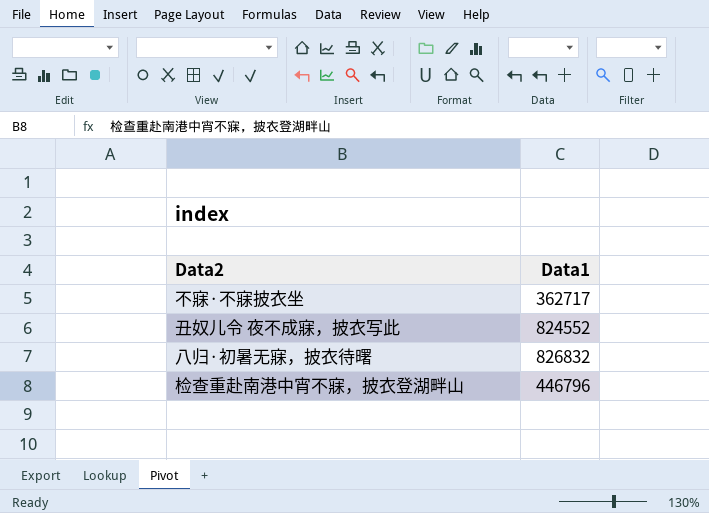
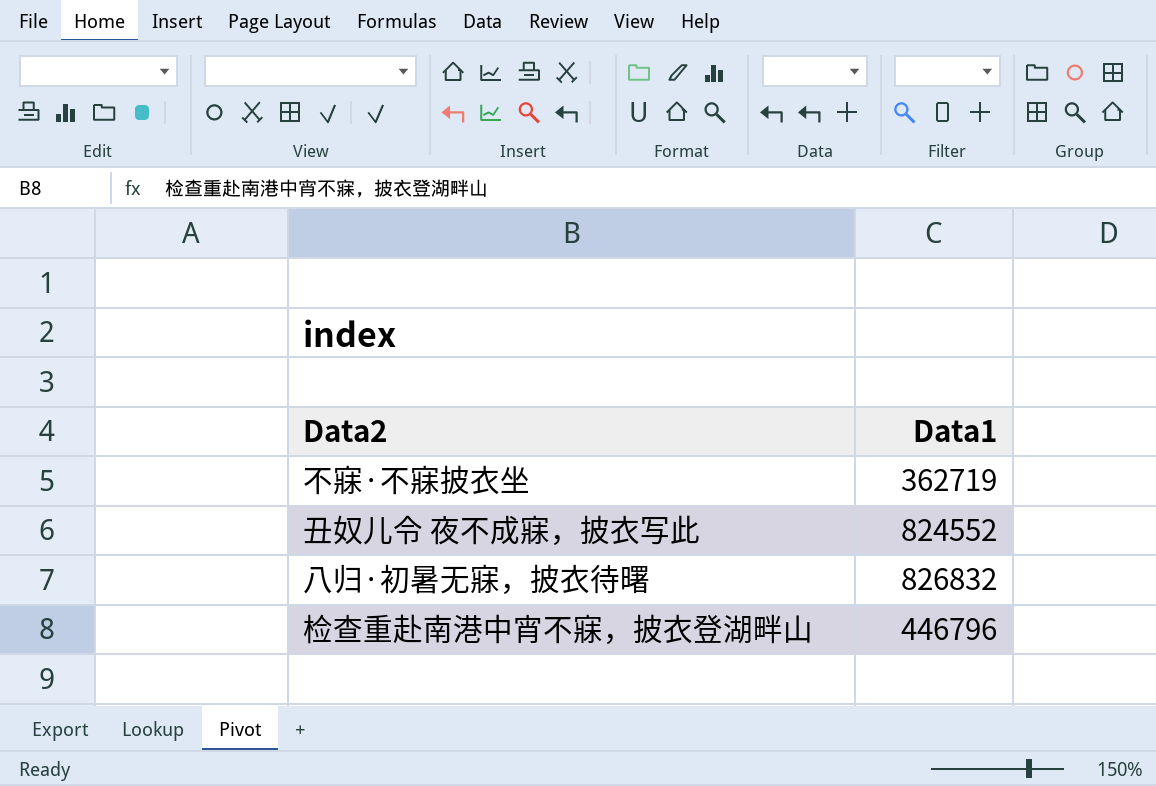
不寐·不寐披衣坐 | Data1: 362717 -> 362719

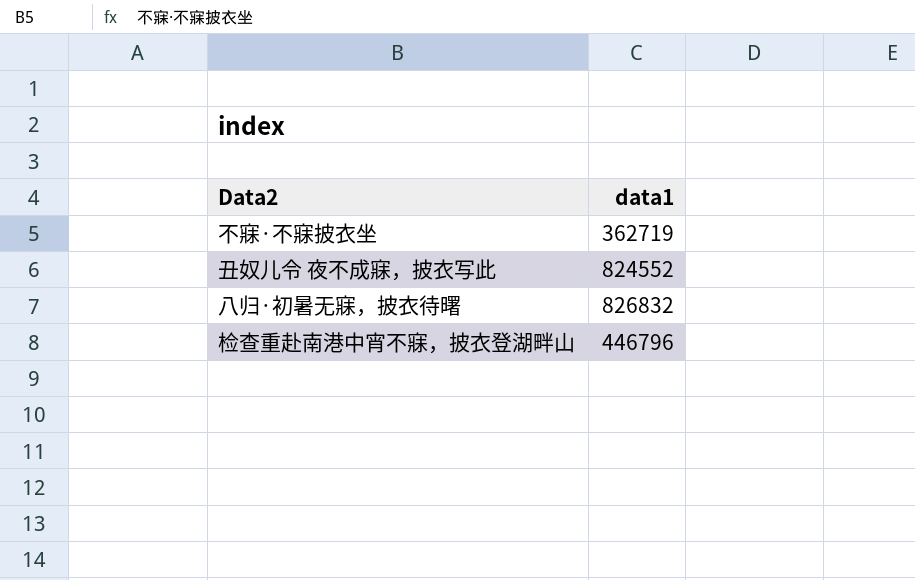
column name: Data1 -> data1

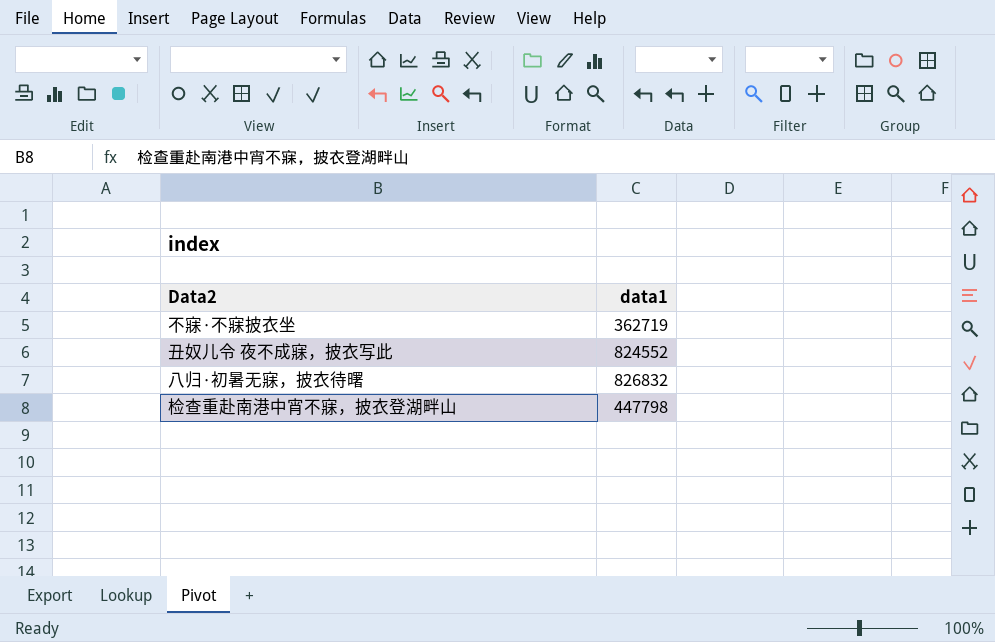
检查重赴南港中宵不寐，披衣登湖畔山 | data1: 446796 -> 447798

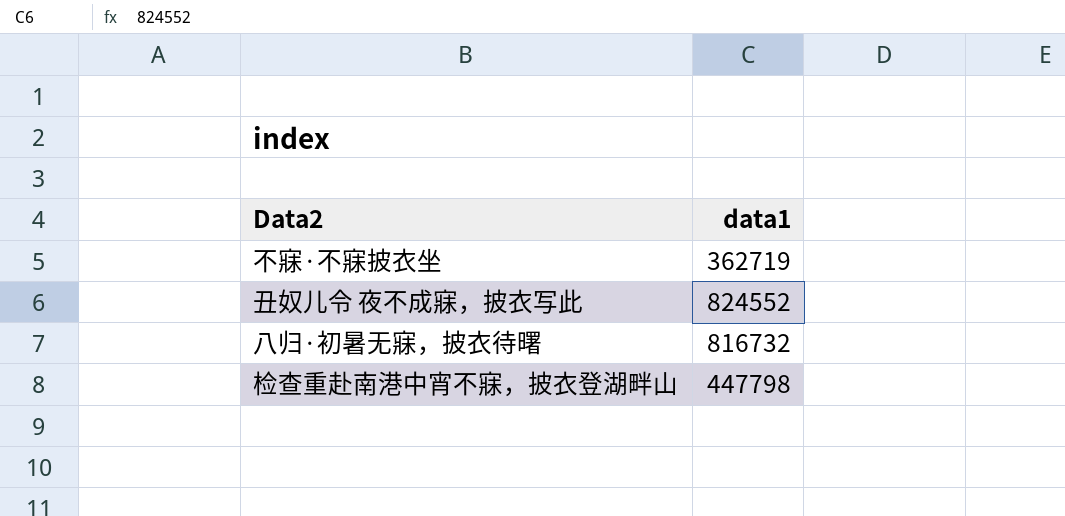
八归·初暑无寐，披衣待曙 | data1: 826832 -> 816732

